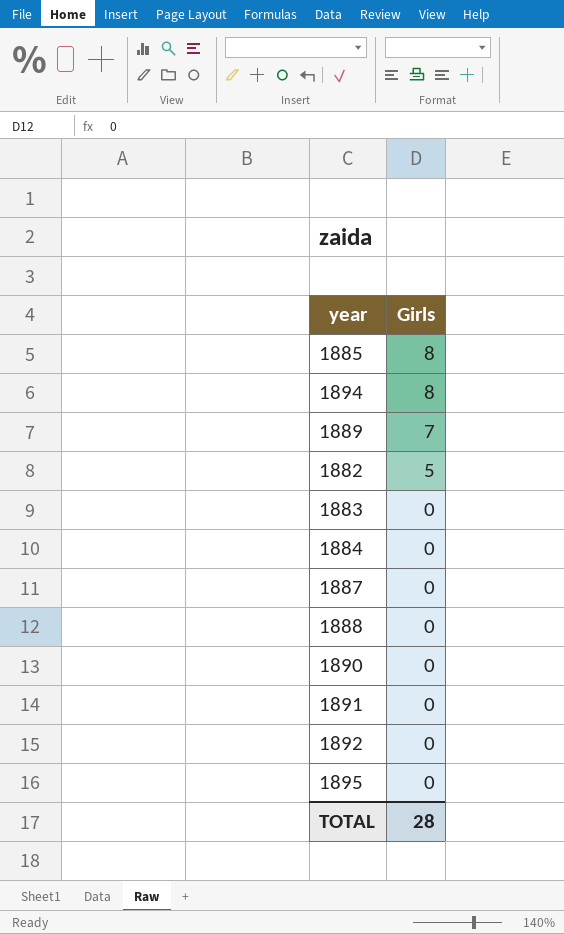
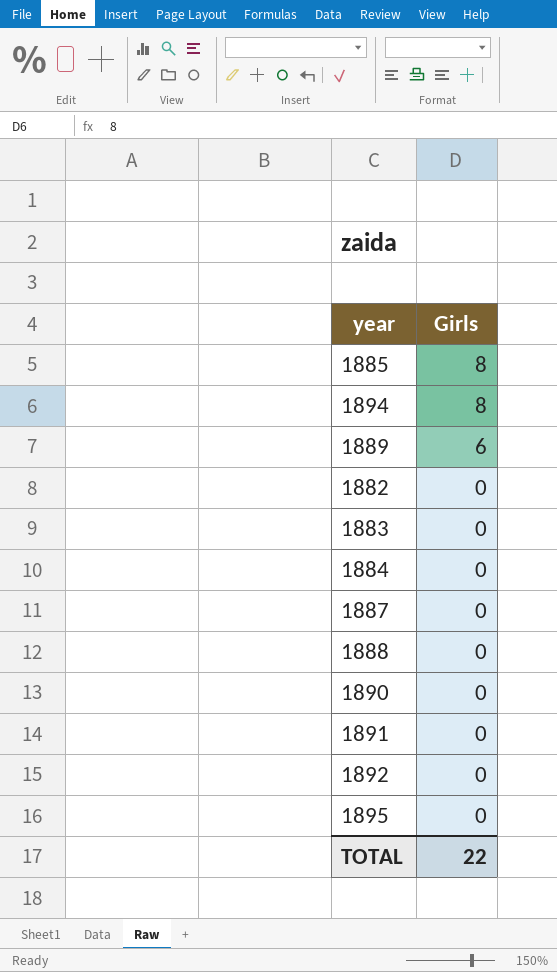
1889 | Girls: 7 -> 6
1882 | Girls: 5 -> 0
TOTAL | Girls: 28 -> 22

